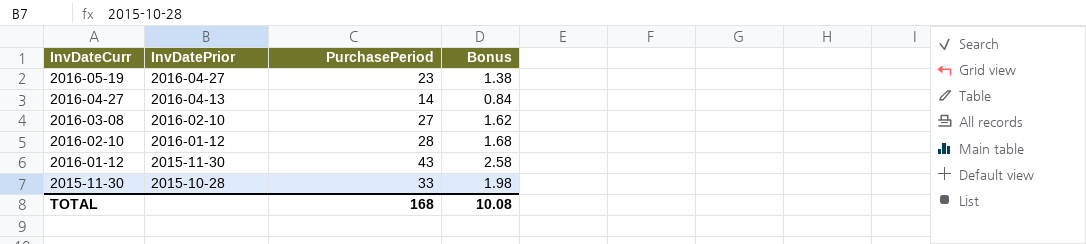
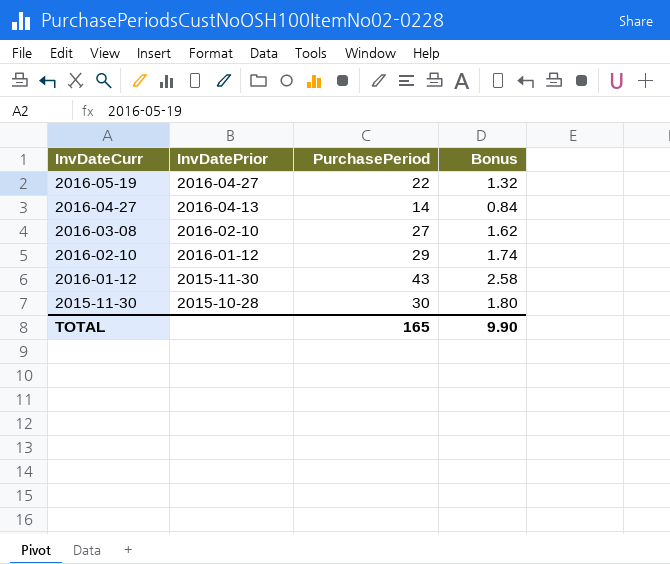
2016-05-19 | PurchasePeriod: 23 -> 22
2016-05-19 | Bonus: 1.38 -> 1.32
2016-02-10 | PurchasePeriod: 28 -> 29
2016-02-10 | Bonus: 1.68 -> 1.74
2015-11-30 | PurchasePeriod: 33 -> 30
2015-11-30 | Bonus: 1.98 -> 1.80
TOTAL | PurchasePeriod: 168 -> 165
TOTAL | Bonus: 10.08 -> 9.90

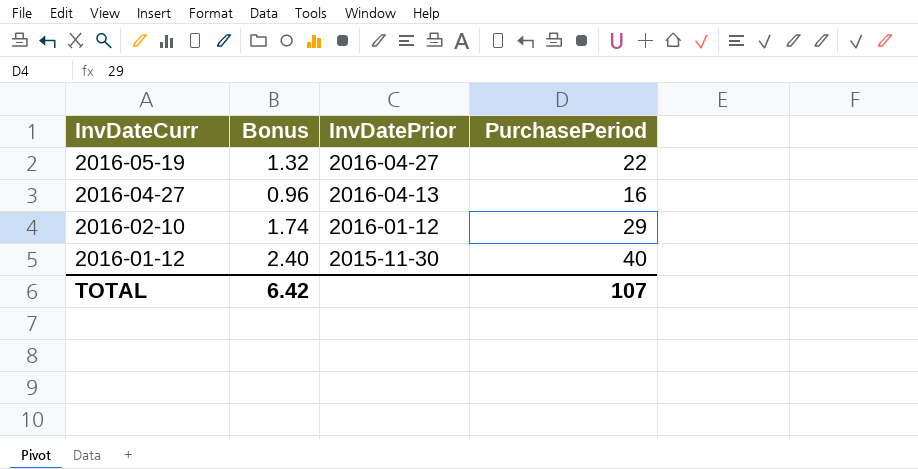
column Bonus | position: 4 -> 2
row 2016-03-08: 2016-02-10 | 27 | 1.62 -> none
row 2015-11-30: 2015-10-28 | 30 | 1.80 -> none
2016-04-27 | Bonus: 0.84 -> 0.96
2016-04-27 | PurchasePeriod: 14 -> 16
2016-01-12 | Bonus: 2.58 -> 2.40
2016-01-12 | PurchasePeriod: 43 -> 40
TOTAL | Bonus: 9.90 -> 6.42
TOTAL | PurchasePeriod: 165 -> 107

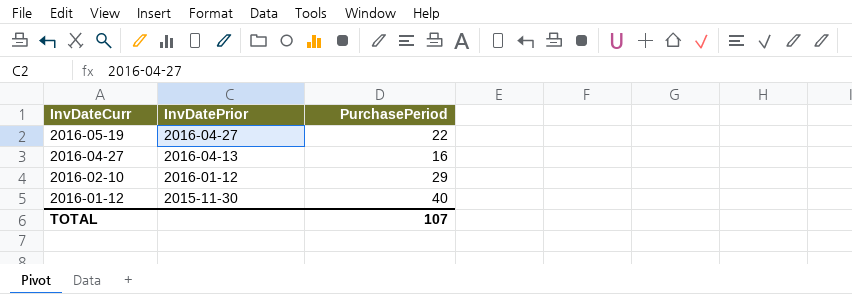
column Bonus | formula: [PurchasePeriod] * 0.06 -> none

